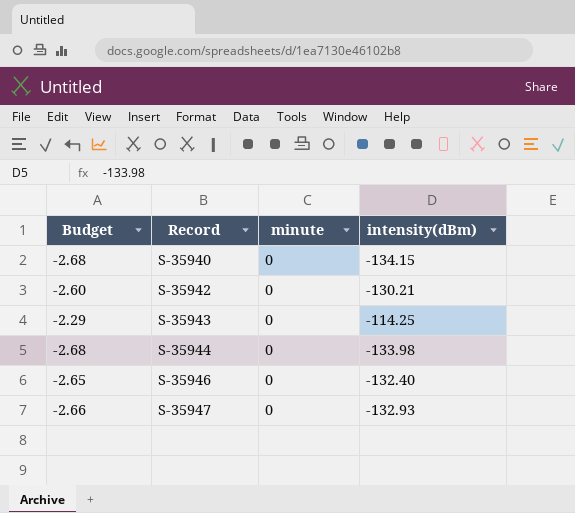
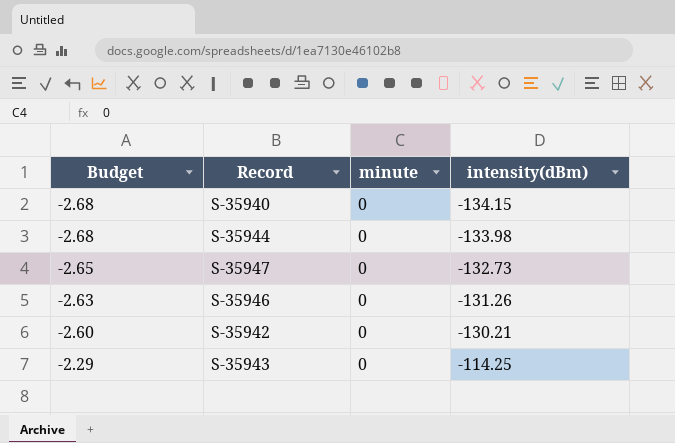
row order: Record ascending -> Budget ascending
S-35947 | Budget: -2.66 -> -2.65
S-35947 | intensity(dBm): -132.93 -> -132.73
S-35946 | Budget: -2.65 -> -2.63
S-35946 | intensity(dBm): -132.40 -> -131.26

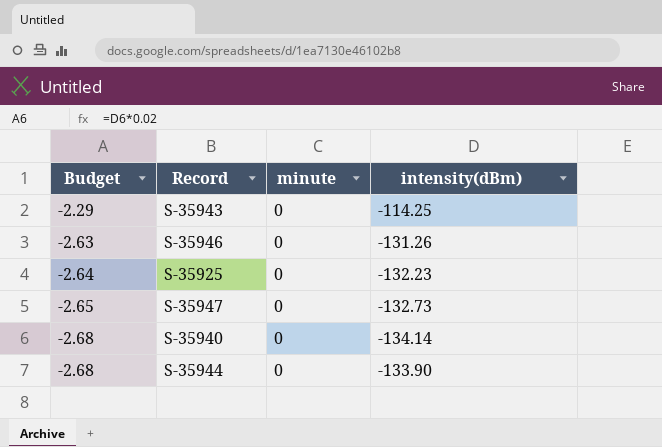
row order: Budget ascending -> Budget descending
row S-35942: -2.60 | 0 | -130.21 -> none
row S-35925: none -> -2.64 | 0 | -132.23
S-35940 | intensity(dBm): -134.15 -> -134.14
S-35944 | intensity(dBm): -133.98 -> -133.90

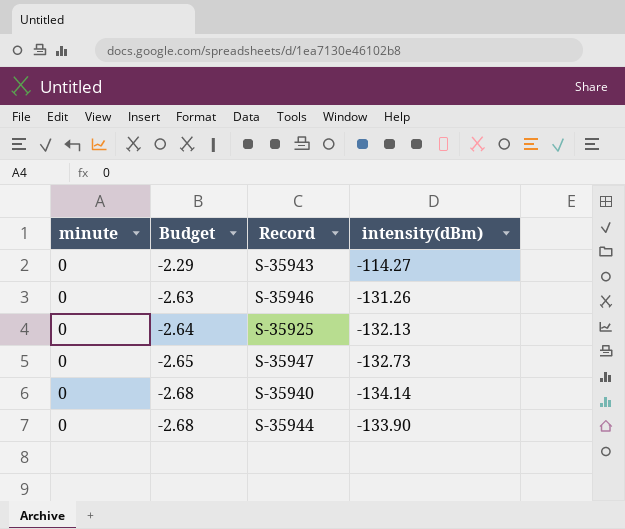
column minute | position: 3 -> 1
S-35943 | intensity(dBm): -114.25 -> -114.27
S-35925 | intensity(dBm): -132.23 -> -132.13

